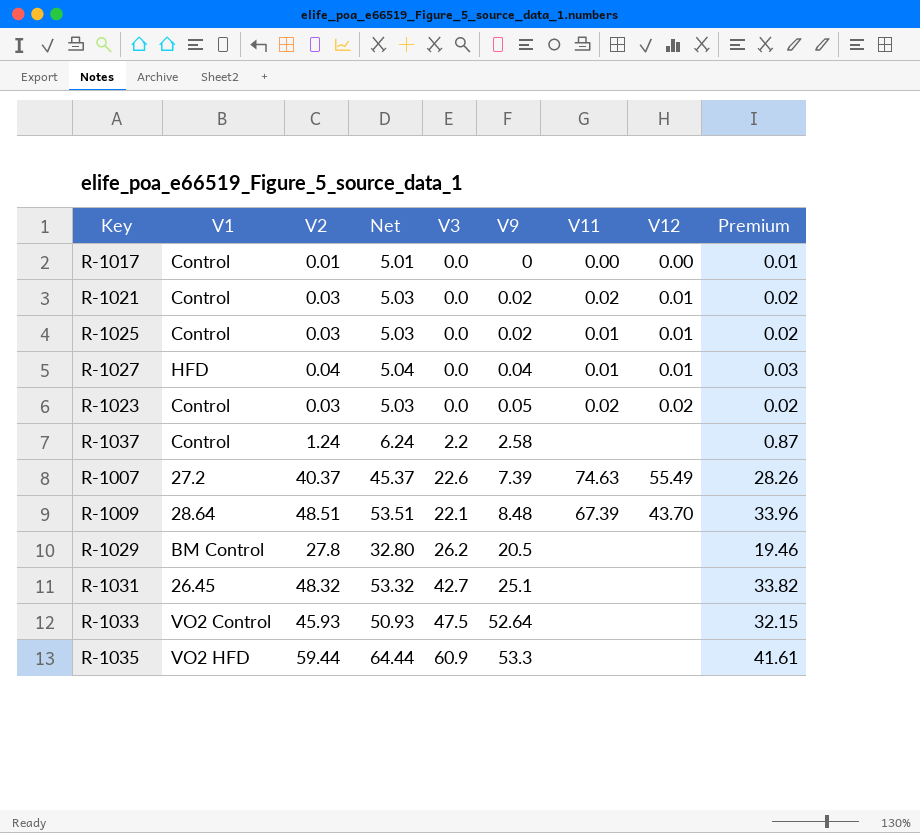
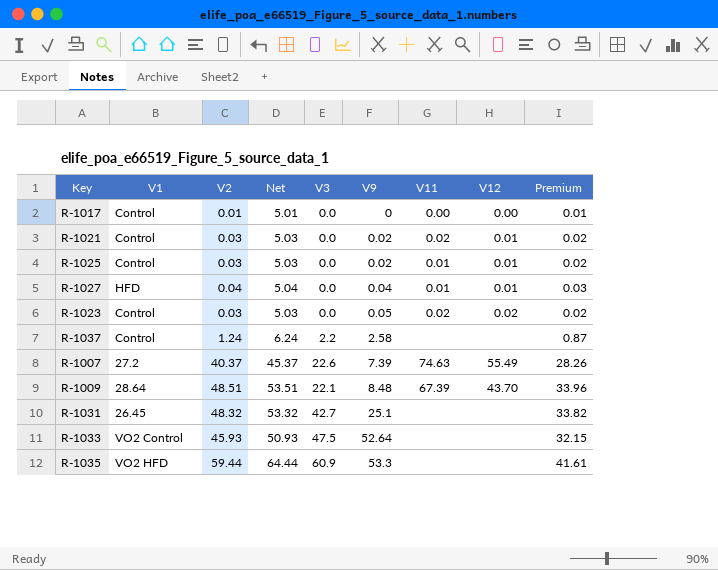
row R-1029: BM Control | 27.8 | 32.80 | 26.2 | 20.5 | none | none | 19.46 -> none

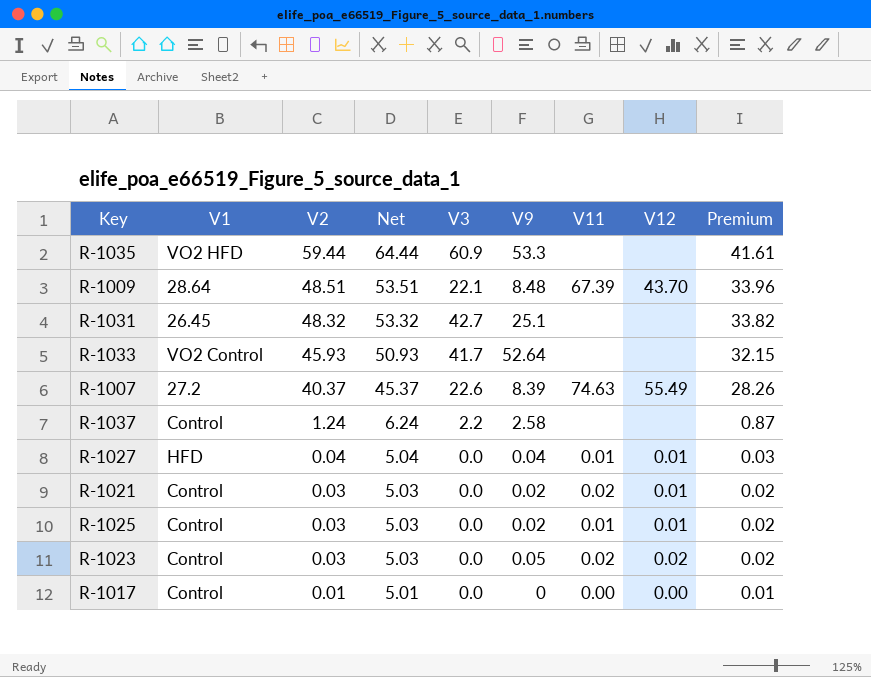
row order: V9 ascending -> V2 descending
R-1033 | V3: 47.5 -> 41.7
R-1007 | V9: 7.39 -> 8.39

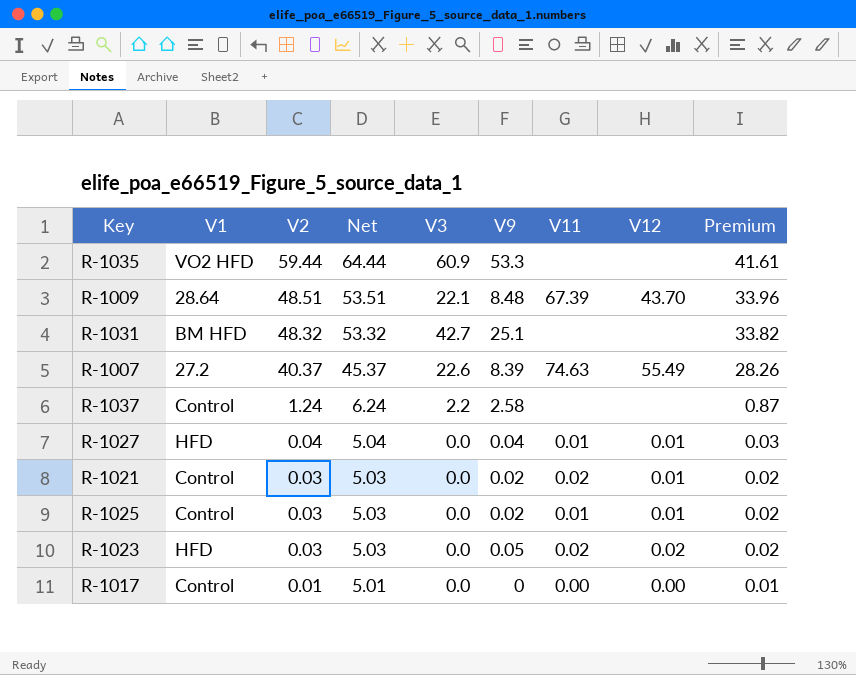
row R-1033: VO2 Control | 45.93 | 50.93 | 41.7 | 52.64 | none | none | 32.15 -> none
R-1031 | V1: 26.45 -> BM HFD
R-1023 | V1: Control -> HFD

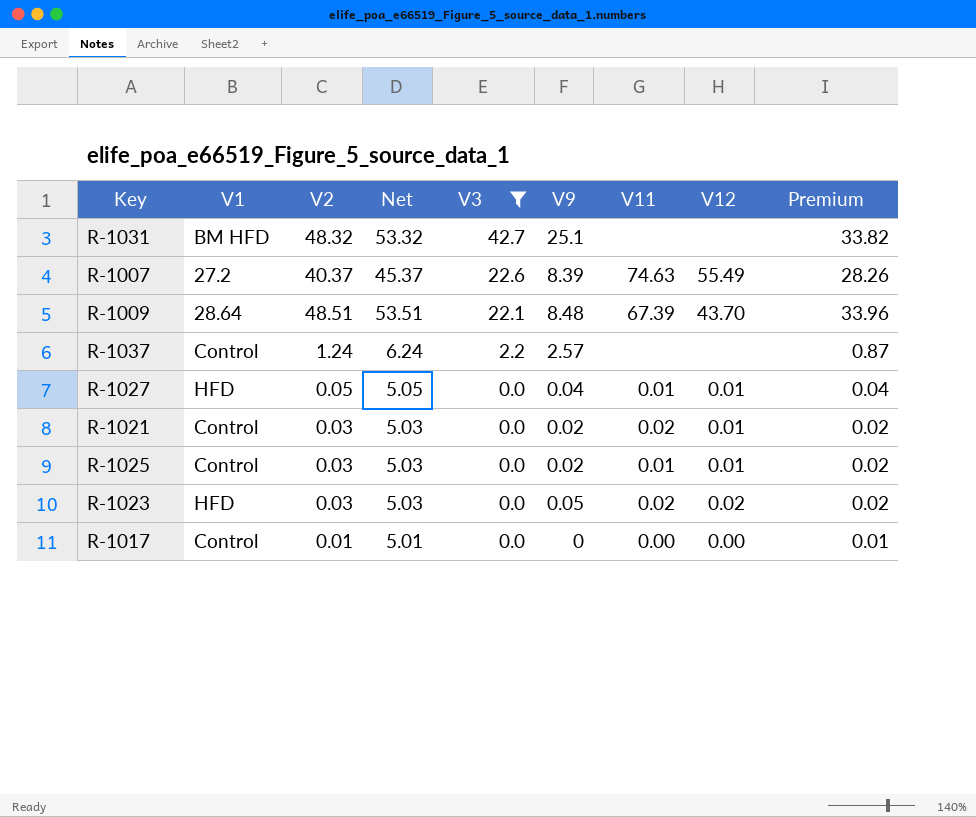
filter: none -> V3 != 60.9
row order: V2 descending -> V3 descending
R-1037 | V9: 2.58 -> 2.57
R-1027 | V2: 0.04 -> 0.05
R-1027 | Net: 5.04 -> 5.05
R-1027 | Premium: 0.03 -> 0.04

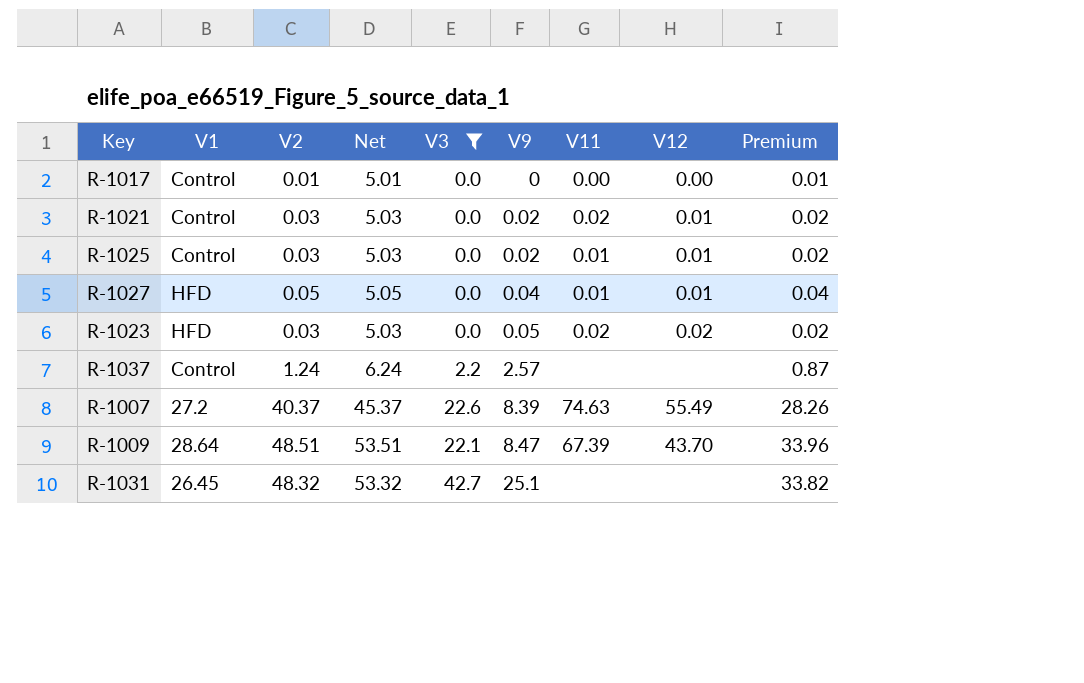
row order: V3 descending -> V9 ascending
R-1009 | V9: 8.48 -> 8.47
R-1031 | V1: BM HFD -> 26.45

